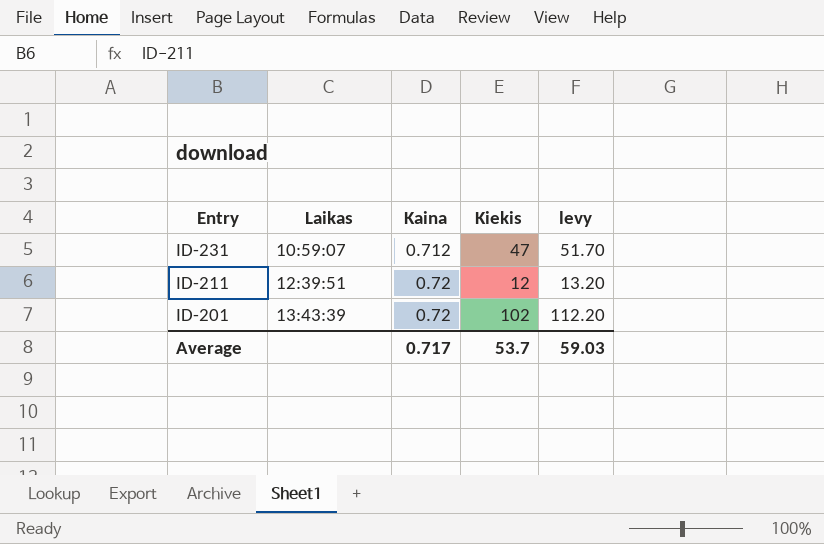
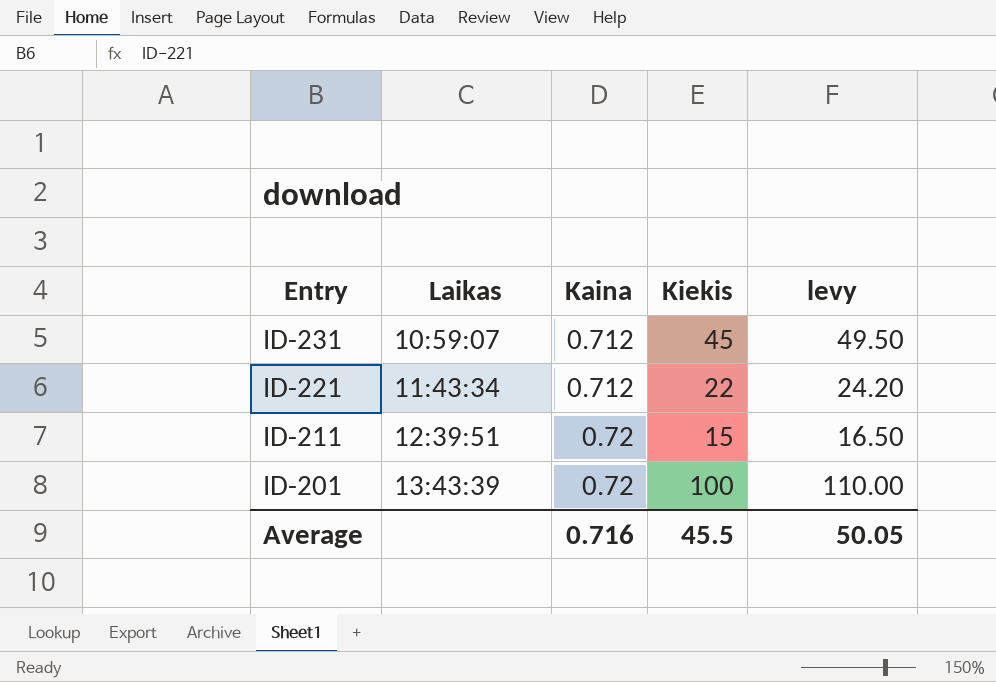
ID-231 | Kiekis: 47 -> 45
ID-231 | levy: 51.70 -> 49.50
row ID-221: none -> 11:43:34 | 0.712 | 22 | 24.20
ID-211 | Kiekis: 12 -> 15
ID-211 | levy: 13.20 -> 16.50
ID-201 | Kiekis: 102 -> 100
ID-201 | levy: 112.20 -> 110.00
Average | Kaina: 0.717 -> 0.716
Average | Kiekis: 53.7 -> 45.5
Average | levy: 59.03 -> 50.05

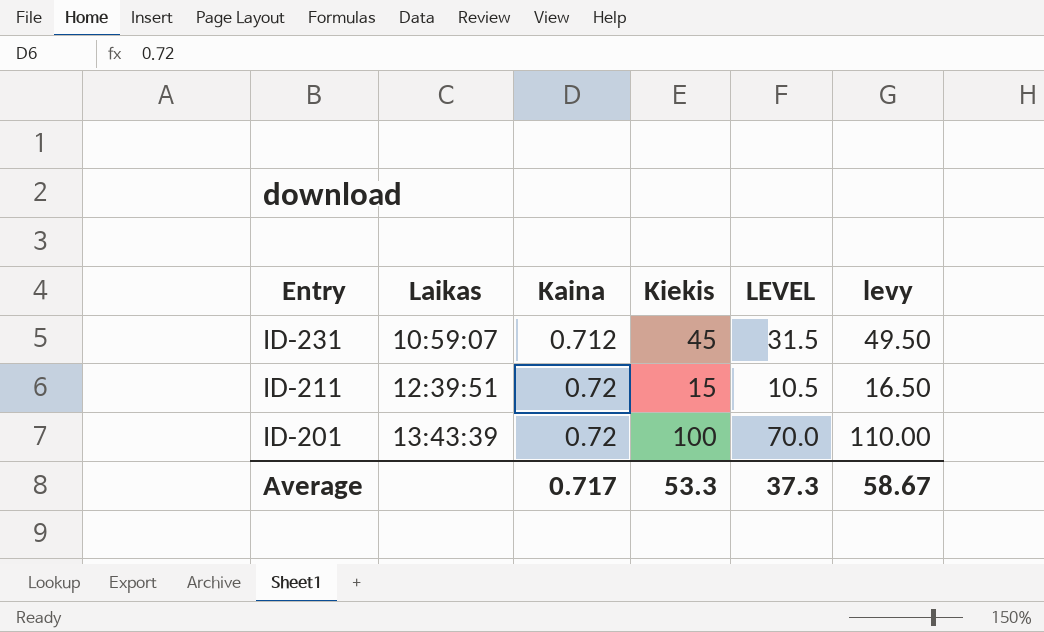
column LEVEL | formula: none -> [Kiekis] * 0.7
row ID-221: 11:43:34 | 0.712 | 22 | 24.20 -> none
Average | Kaina: 0.716 -> 0.717
Average | Kiekis: 45.5 -> 53.3
Average | levy: 50.05 -> 58.67

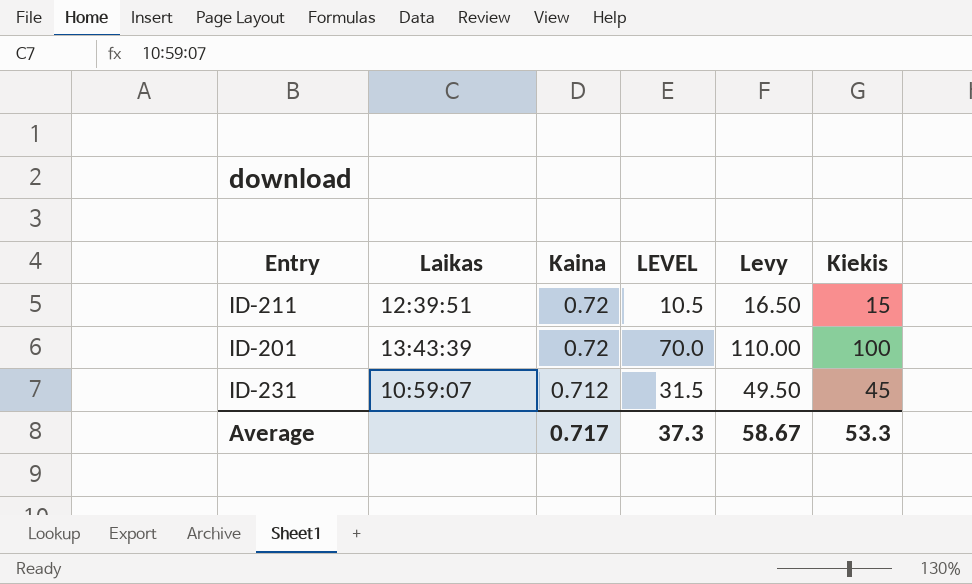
row order: Entry descending -> Kaina descending
column name: levy -> Levy
column Kiekis | position: 4 -> 6

